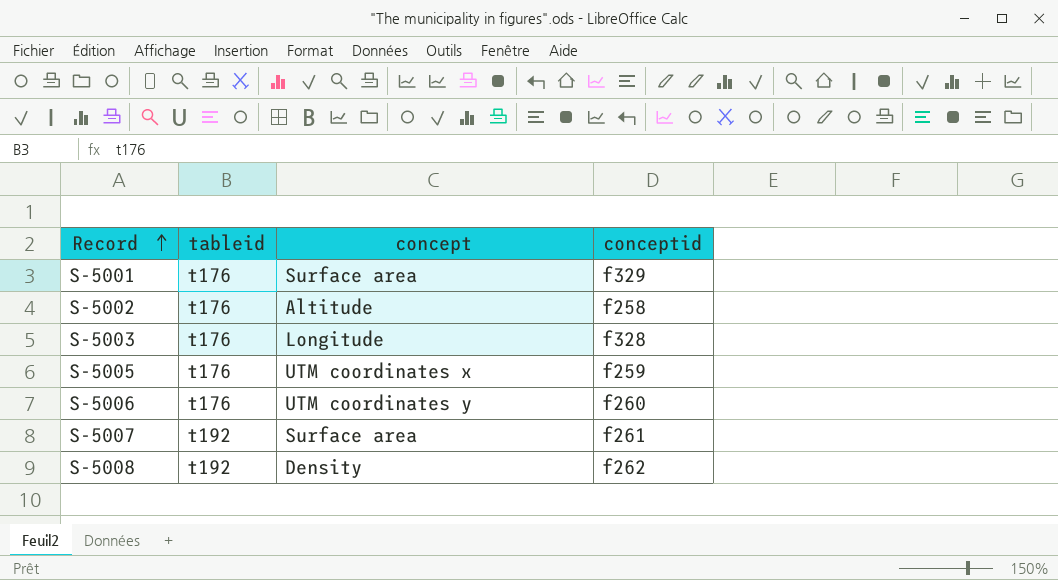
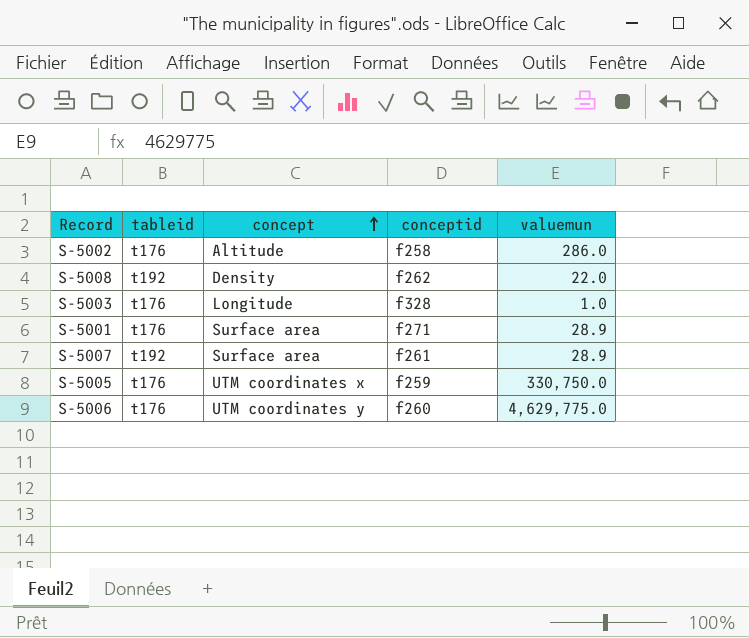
row order: Record ascending -> concept ascending
column valuemun | position: none -> 5
S-5001 | conceptid: f329 -> f271

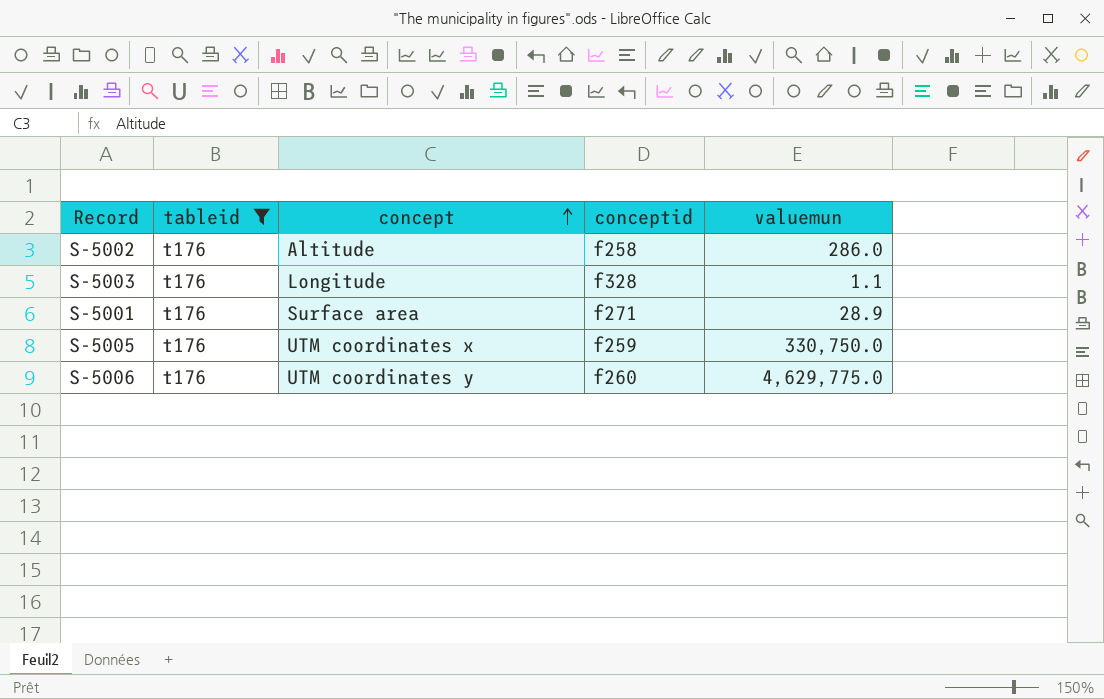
filter: none -> tableid = t176
S-5003 | valuemun: 1.0 -> 1.1

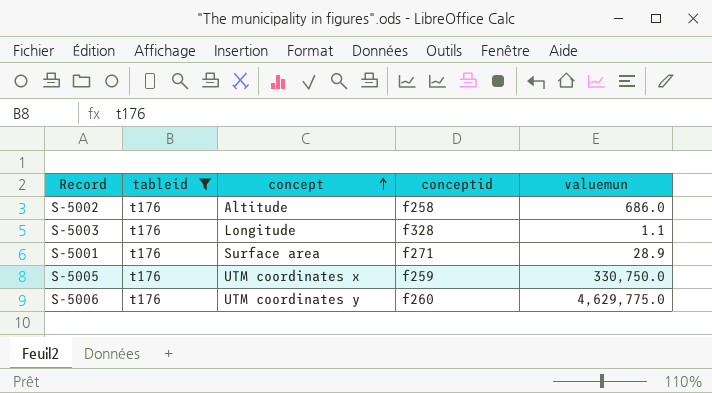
S-5002 | valuemun: 286.0 -> 686.0

